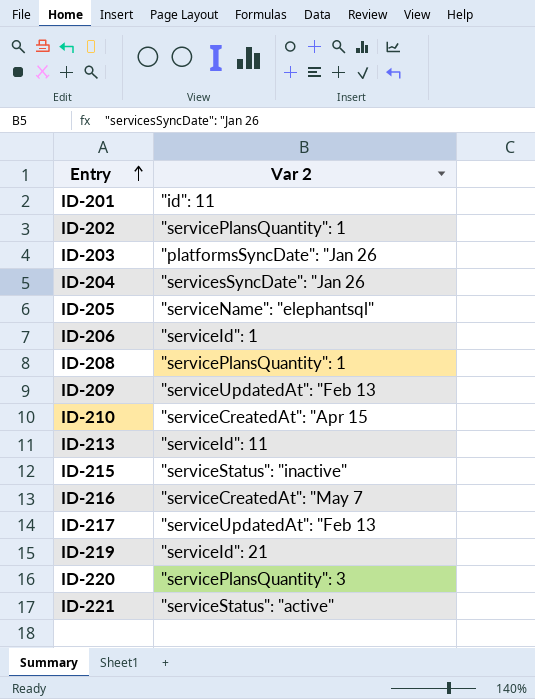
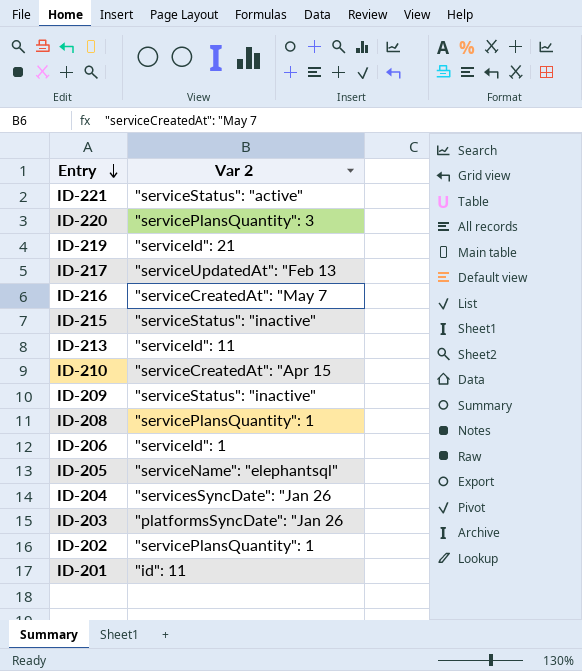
row order: Entry ascending -> Entry descending
ID-209 | Var 2: "serviceUpdatedAt": "Feb 13 -> "serviceStatus": "inactive"

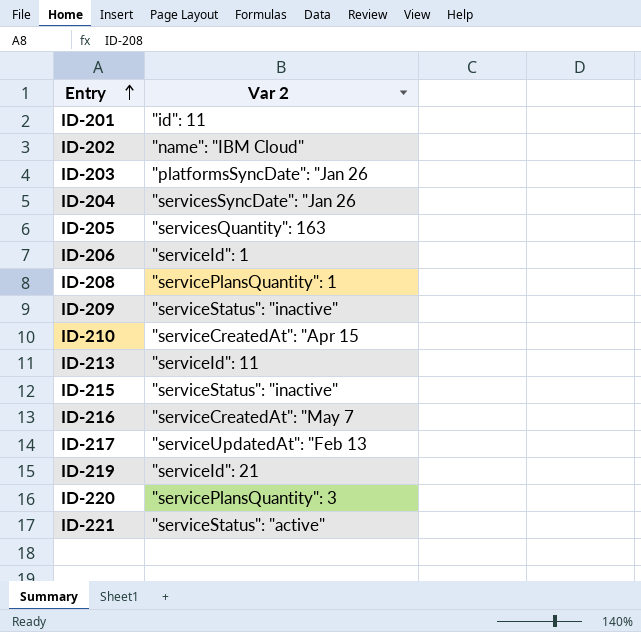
row order: Entry descending -> Entry ascending
ID-202 | Var 2: "servicePlansQuantity": 1 -> "name": "IBM Cloud"
ID-205 | Var 2: "serviceName": "elephantsql" -> "servicesQuantity": 163

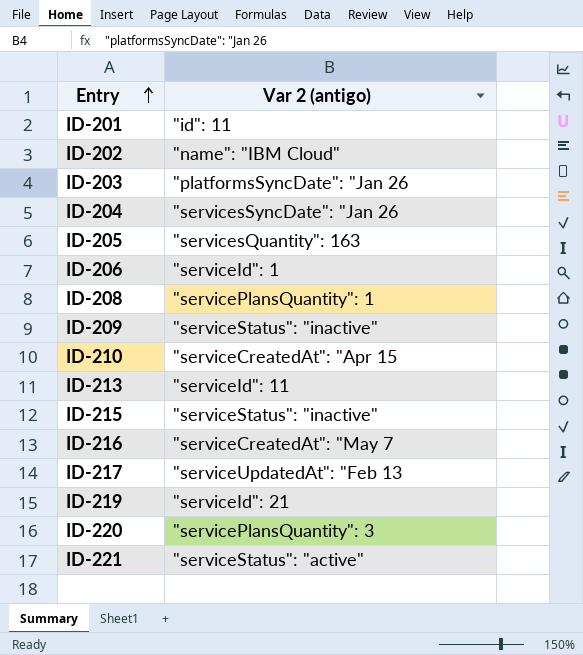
column name: Var 2 -> Var 2 (antigo)

